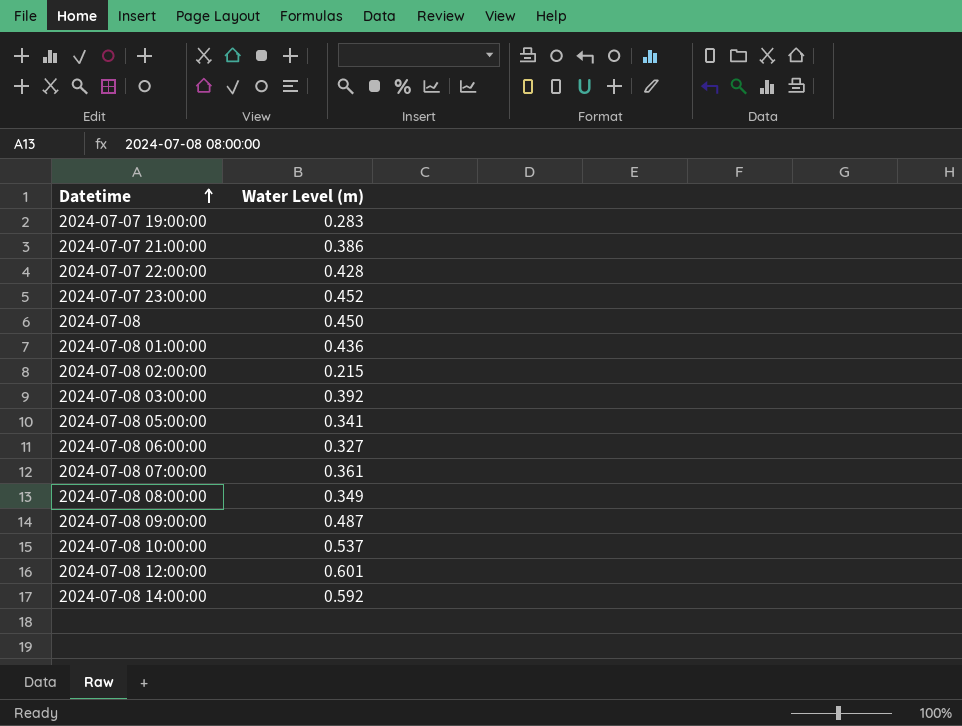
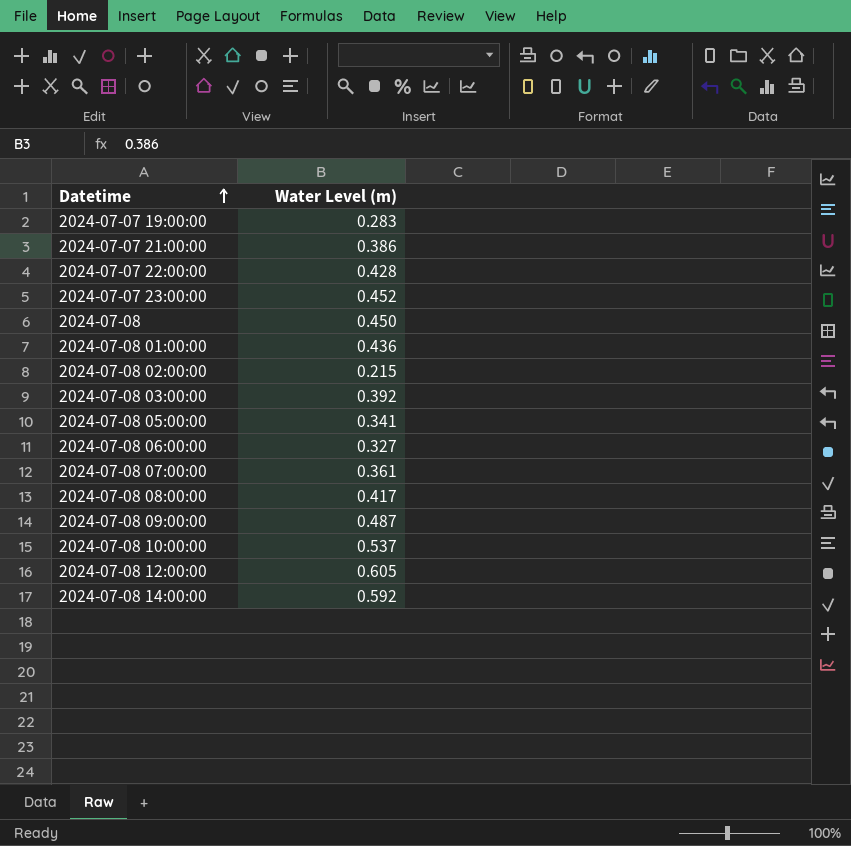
2024-07-08 08:00:00 | Water Level (m): 0.349 -> 0.417
2024-07-08 12:00:00 | Water Level (m): 0.601 -> 0.605

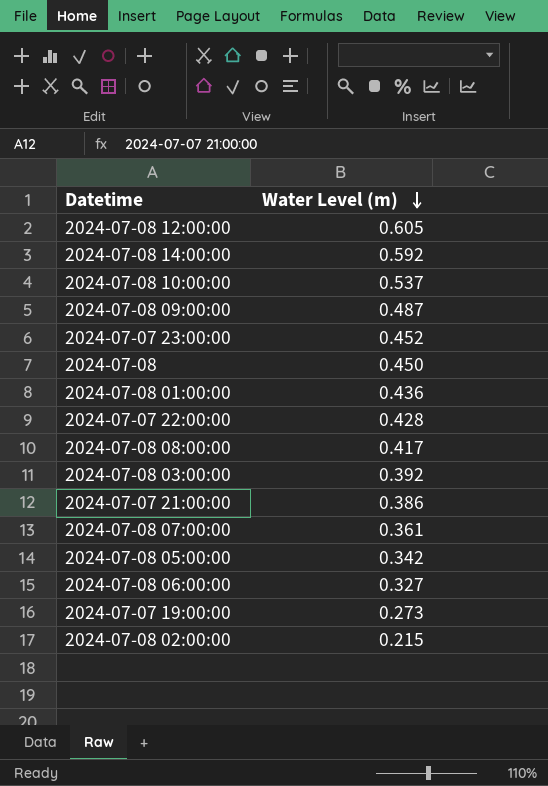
row order: Datetime ascending -> Water Level (m) descending
2024-07-08 05:00:00 | Water Level (m): 0.341 -> 0.342
2024-07-07 19:00:00 | Water Level (m): 0.283 -> 0.273

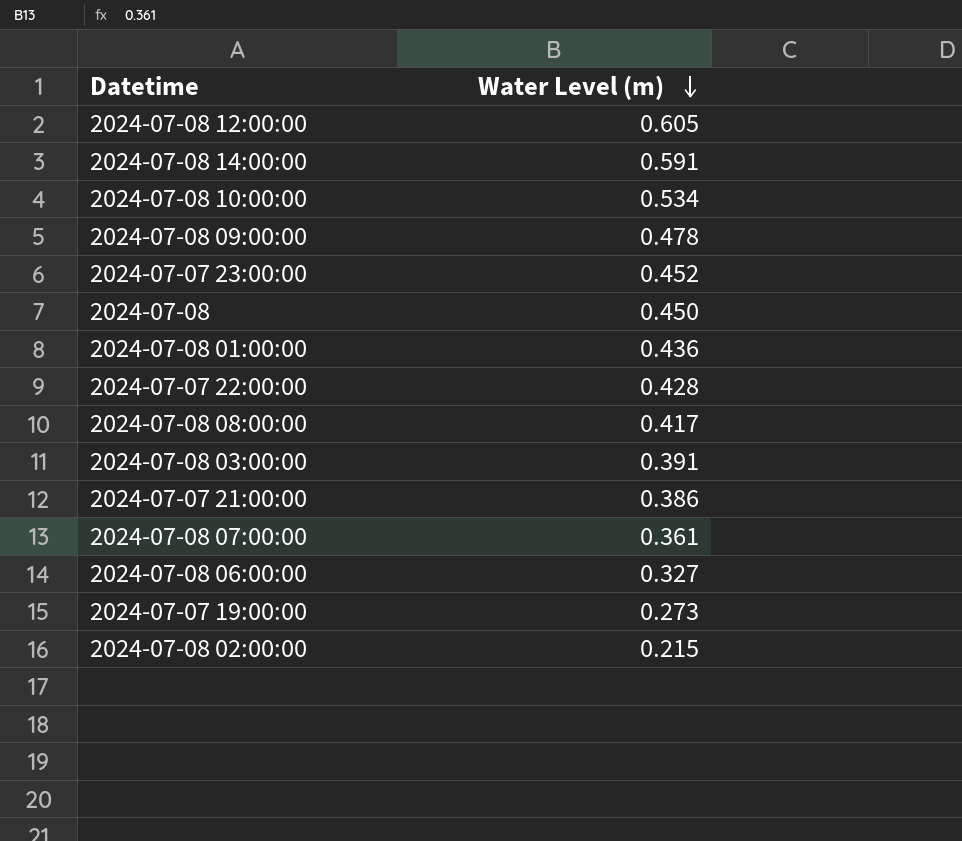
row 2024-07-08 05:00:00: 0.342 -> none
2024-07-08 14:00:00 | Water Level (m): 0.592 -> 0.591
2024-07-08 10:00:00 | Water Level (m): 0.537 -> 0.534
2024-07-08 09:00:00 | Water Level (m): 0.487 -> 0.478
2024-07-08 03:00:00 | Water Level (m): 0.392 -> 0.391

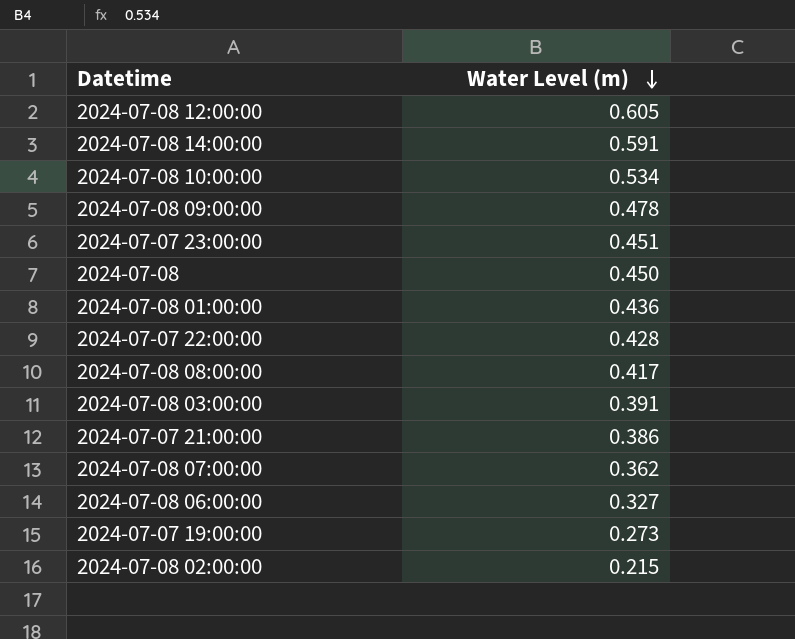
2024-07-07 23:00:00 | Water Level (m): 0.452 -> 0.451
2024-07-08 07:00:00 | Water Level (m): 0.361 -> 0.362

